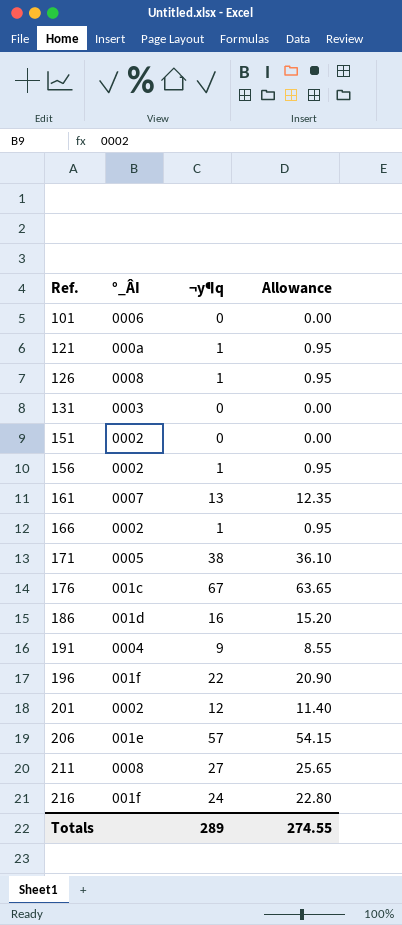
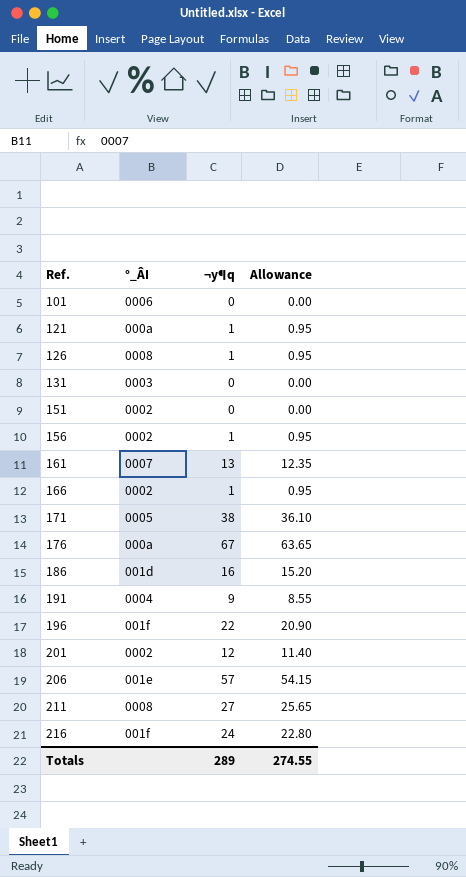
176 | °_ÂI: 001c -> 000a

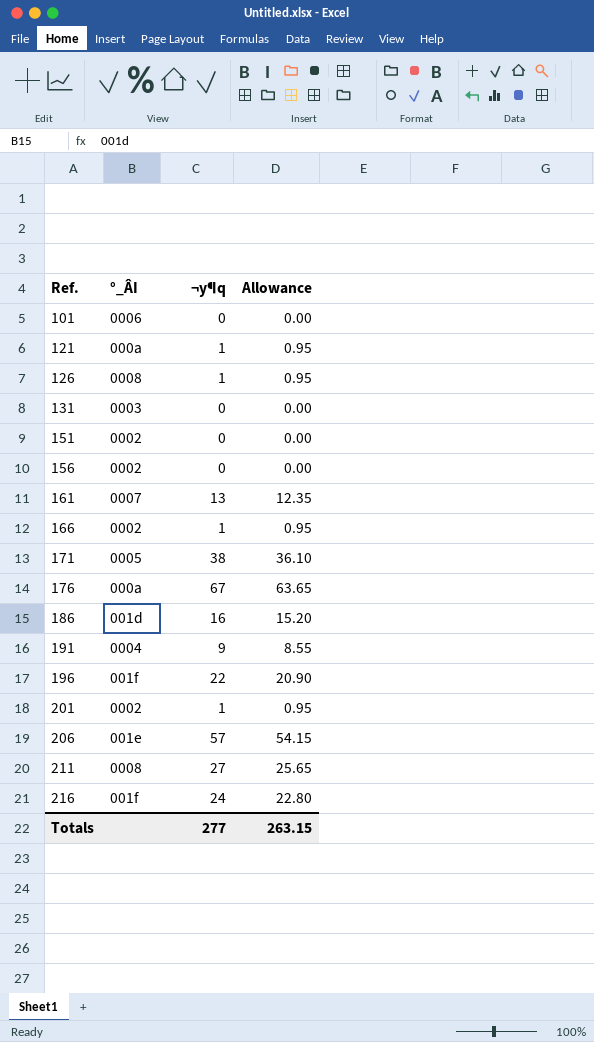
156 | ¬y¶q: 1 -> 0
156 | Allowance: 0.95 -> 0.00
201 | ¬y¶q: 12 -> 1
201 | Allowance: 11.40 -> 0.95
Totals | ¬y¶q: 289 -> 277
Totals | Allowance: 274.55 -> 263.15

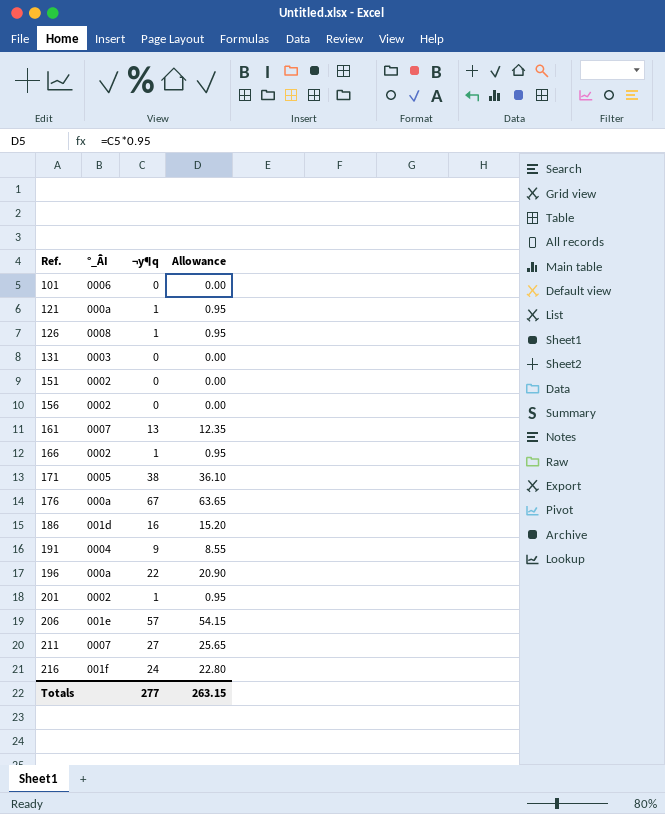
196 | °_ÂI: 001f -> 000a
211 | °_ÂI: 0008 -> 0007

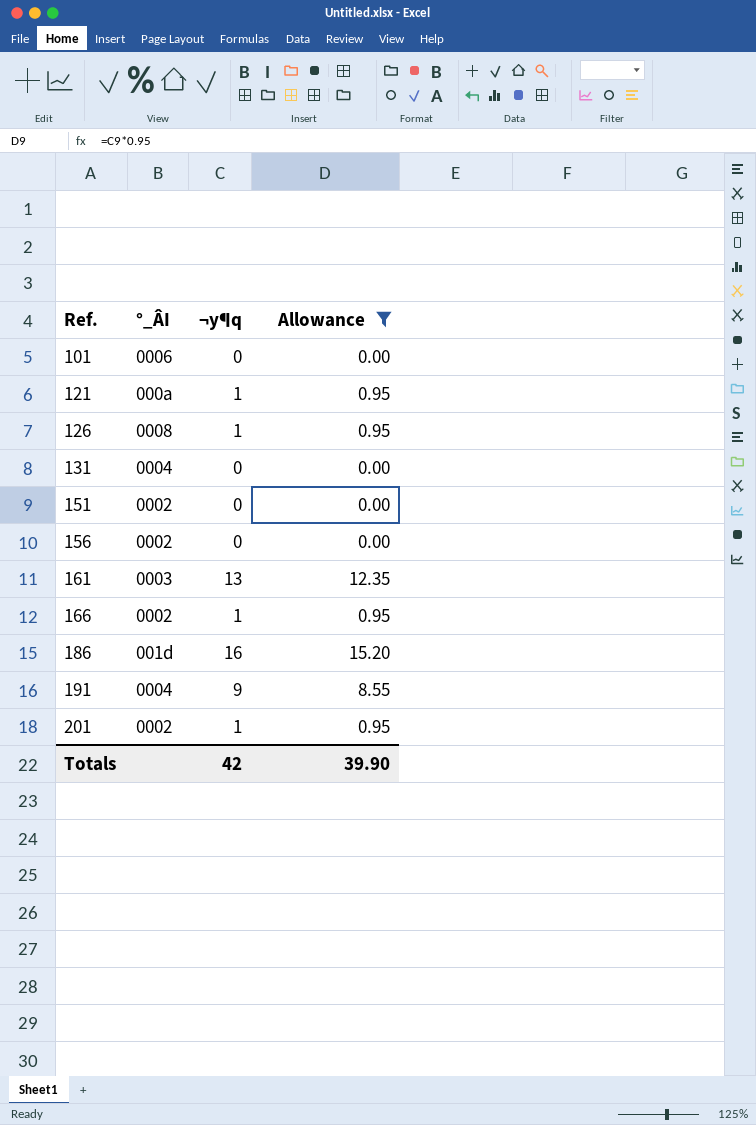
filter: none -> Allowance <= 15.20
131 | °_ÂI: 0003 -> 0004
161 | °_ÂI: 0007 -> 0003
Totals | ¬y¶q: 277 -> 42
Totals | Allowance: 263.15 -> 39.90

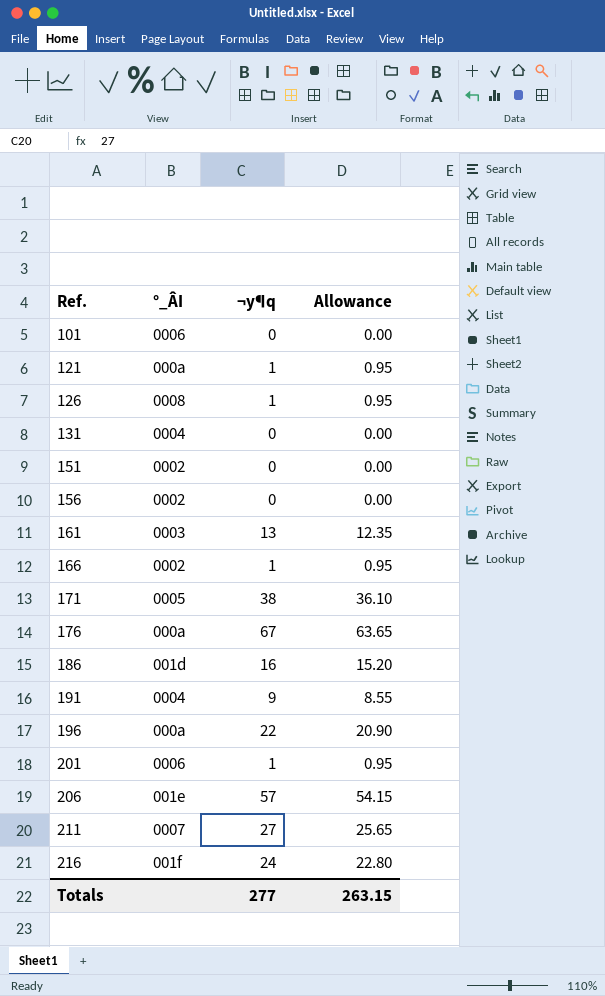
filter: Allowance <= 15.20 -> none
201 | °_ÂI: 0002 -> 0006
Totals | ¬y¶q: 42 -> 277
Totals | Allowance: 39.90 -> 263.15

